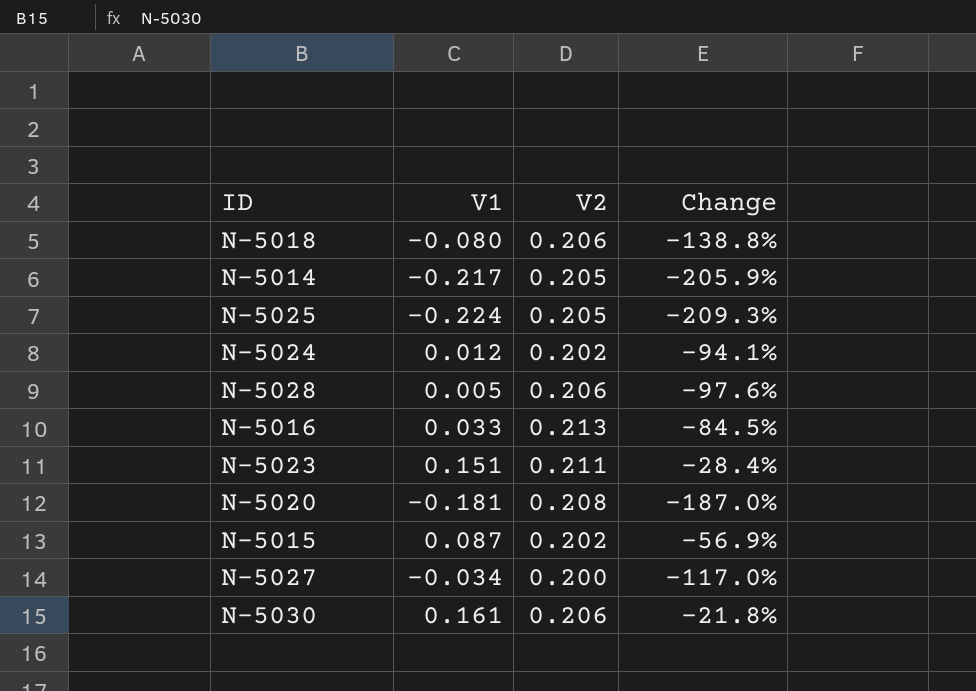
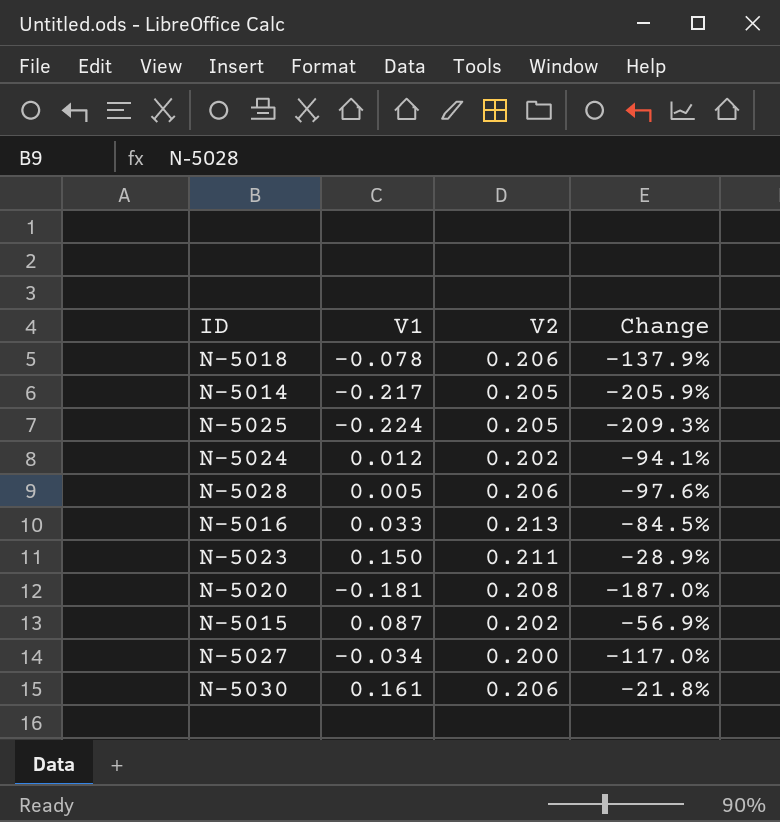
N-5018 | V1: -0.080 -> -0.078
N-5018 | Change: -138.8% -> -137.9%
N-5023 | V1: 0.151 -> 0.150
N-5023 | Change: -28.4% -> -28.9%

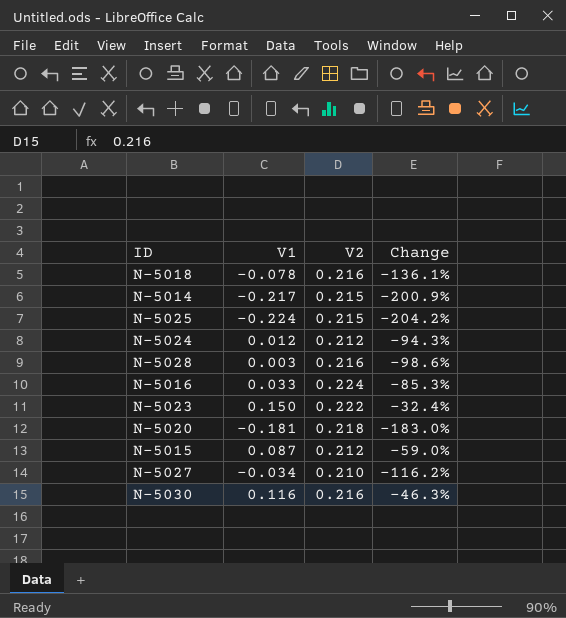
N-5018 | V2: 0.206 -> 0.216
N-5018 | Change: -137.9% -> -136.1%
N-5014 | V2: 0.205 -> 0.215
N-5014 | Change: -205.9% -> -200.9%
N-5025 | V2: 0.205 -> 0.215
N-5025 | Change: -209.3% -> -204.2%
N-5024 | V2: 0.202 -> 0.212
N-5024 | Change: -94.1% -> -94.3%
N-5028 | V1: 0.005 -> 0.003
N-5028 | V2: 0.206 -> 0.216
N-5028 | Change: -97.6% -> -98.6%
N-5016 | V2: 0.213 -> 0.224
N-5016 | Change: -84.5% -> -85.3%
N-5023 | V2: 0.211 -> 0.222
N-5023 | Change: -28.9% -> -32.4%
N-5020 | V2: 0.208 -> 0.218
N-5020 | Change: -187.0% -> -183.0%
N-5015 | V2: 0.202 -> 0.212
N-5015 | Change: -56.9% -> -59.0%
N-5027 | V2: 0.200 -> 0.210
N-5027 | Change: -117.0% -> -116.2%
N-5030 | V1: 0.161 -> 0.116
N-5030 | V2: 0.206 -> 0.216
N-5030 | Change: -21.8% -> -46.3%

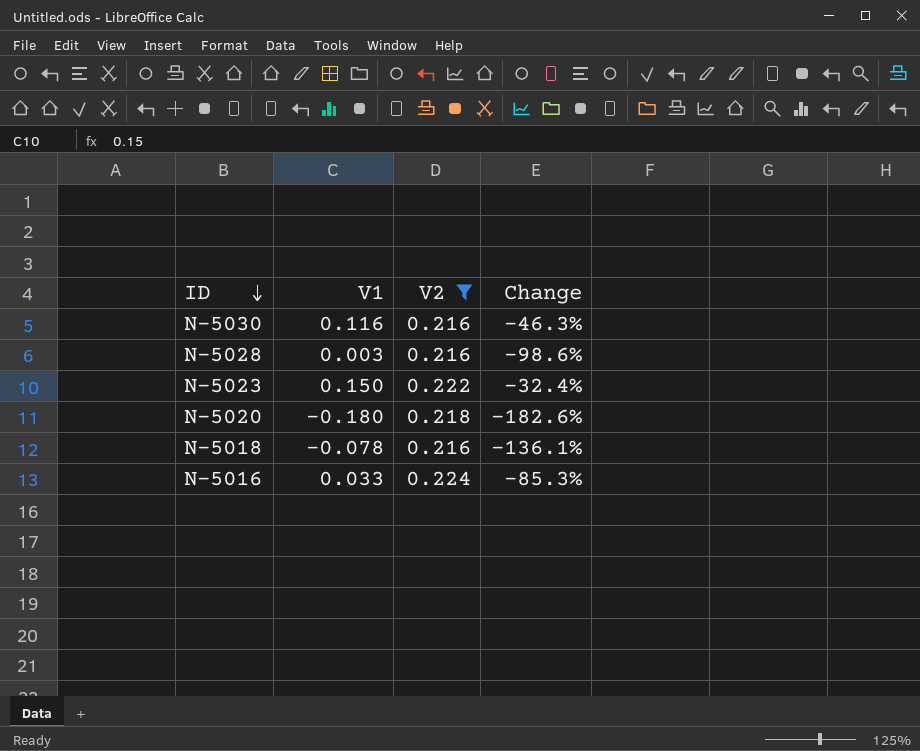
filter: none -> V2 >= 0.216
row order: none -> ID descending
N-5020 | V1: -0.181 -> -0.180
N-5020 | Change: -183.0% -> -182.6%

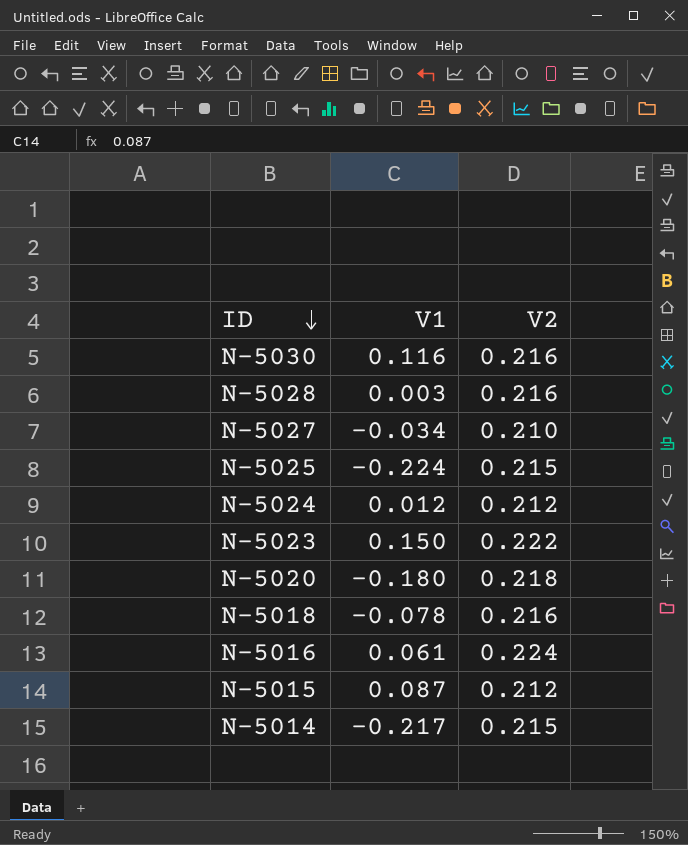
filter: V2 >= 0.216 -> none
column Change | formula: ([V1] - [V2]) / [V2] -> none
N-5016 | V1: 0.033 -> 0.061

